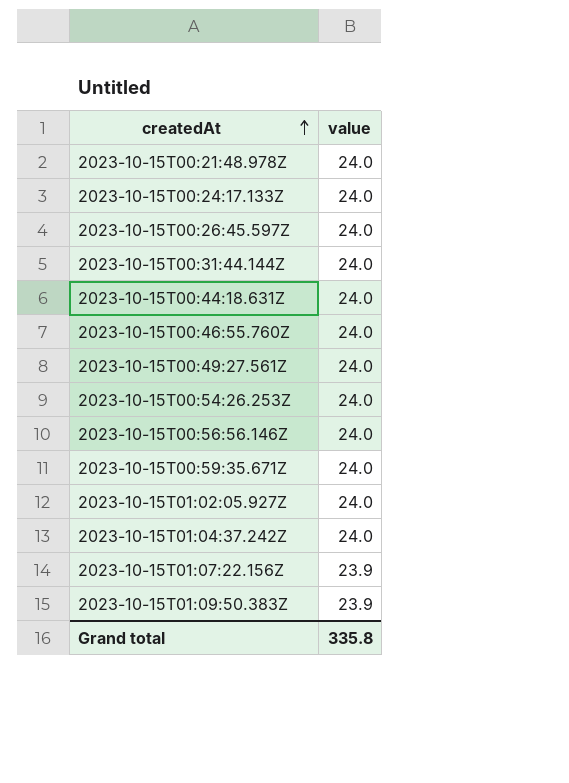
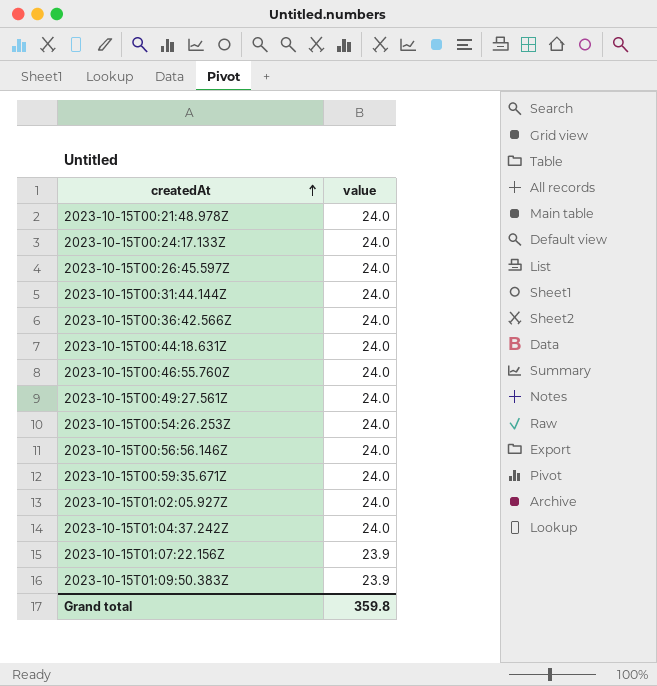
row 2023-10-15T00:36:42.566Z: none -> 24.0
Grand total | value: 335.8 -> 359.8

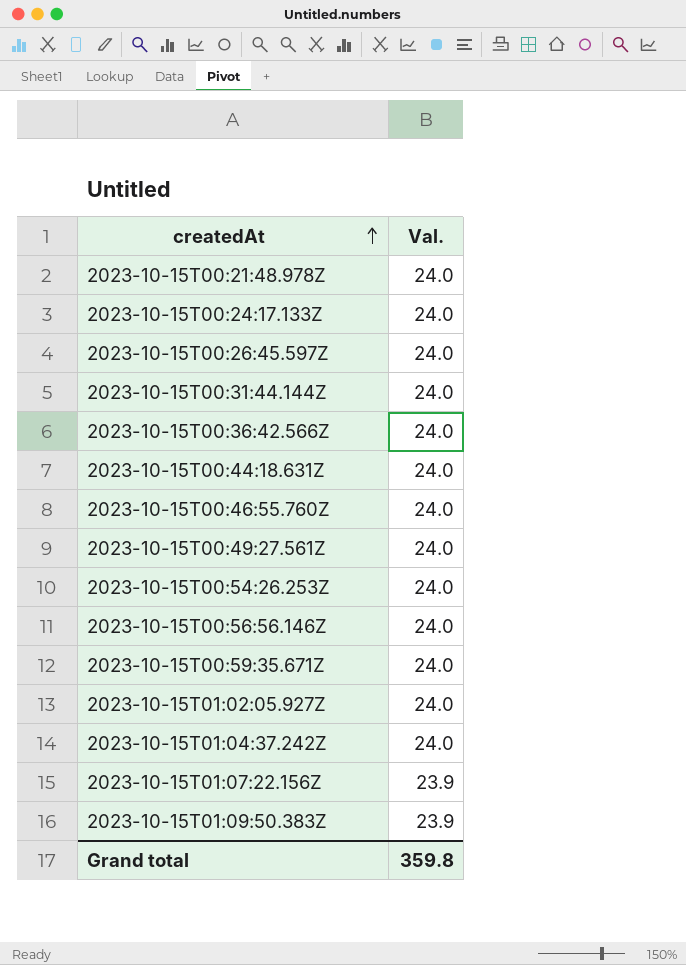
column name: value -> Val.

